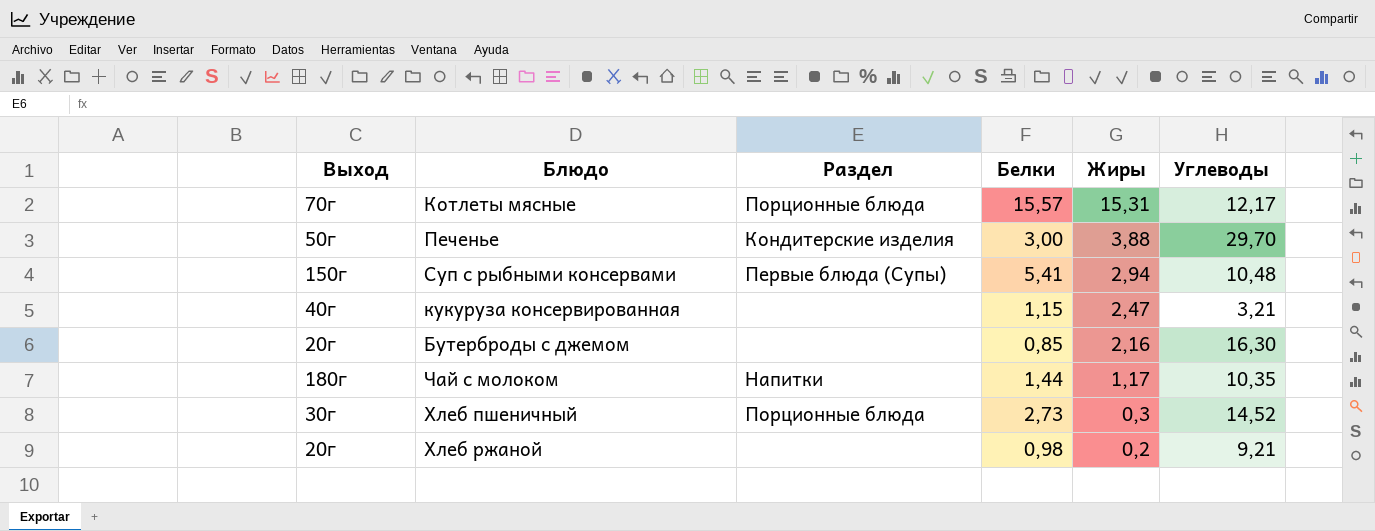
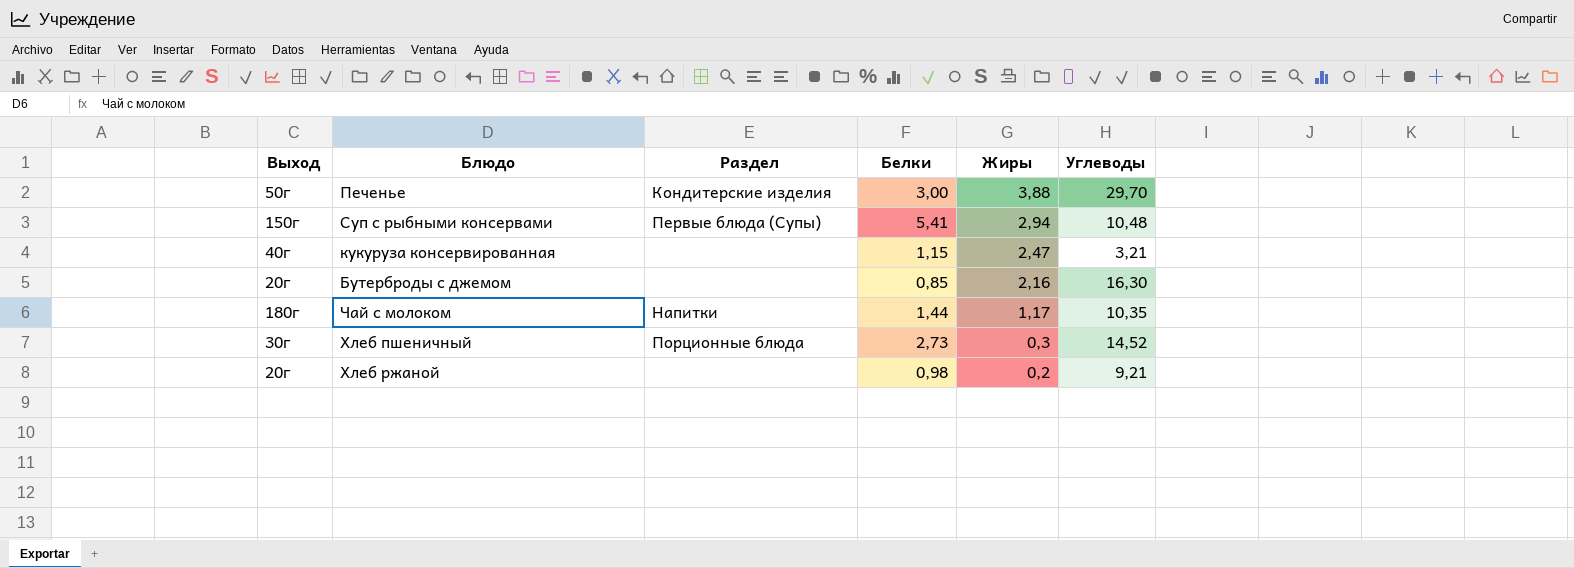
row Котлеты мясные: 70г | Порционные блюда | 15,57 | 15,31 | 12,17 -> none

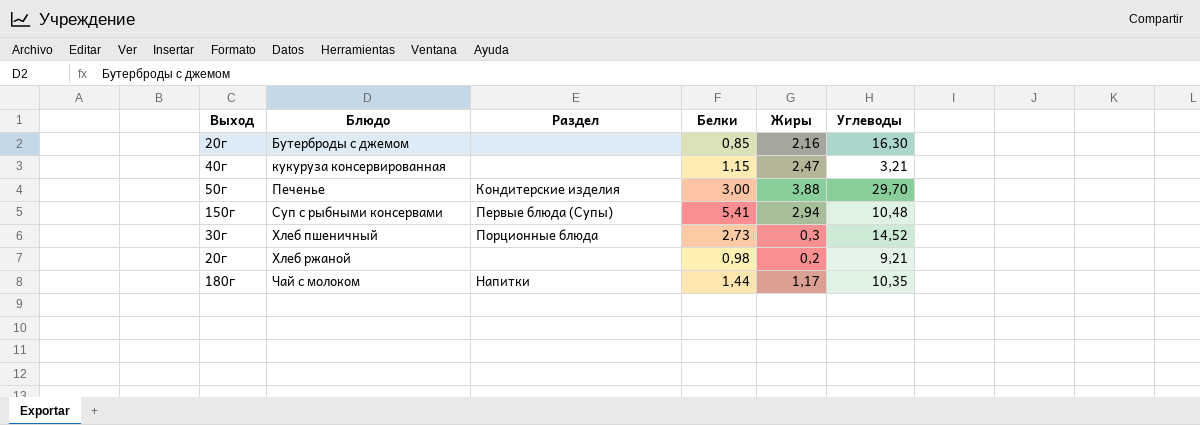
row order: Жиры descending -> Блюдо ascending

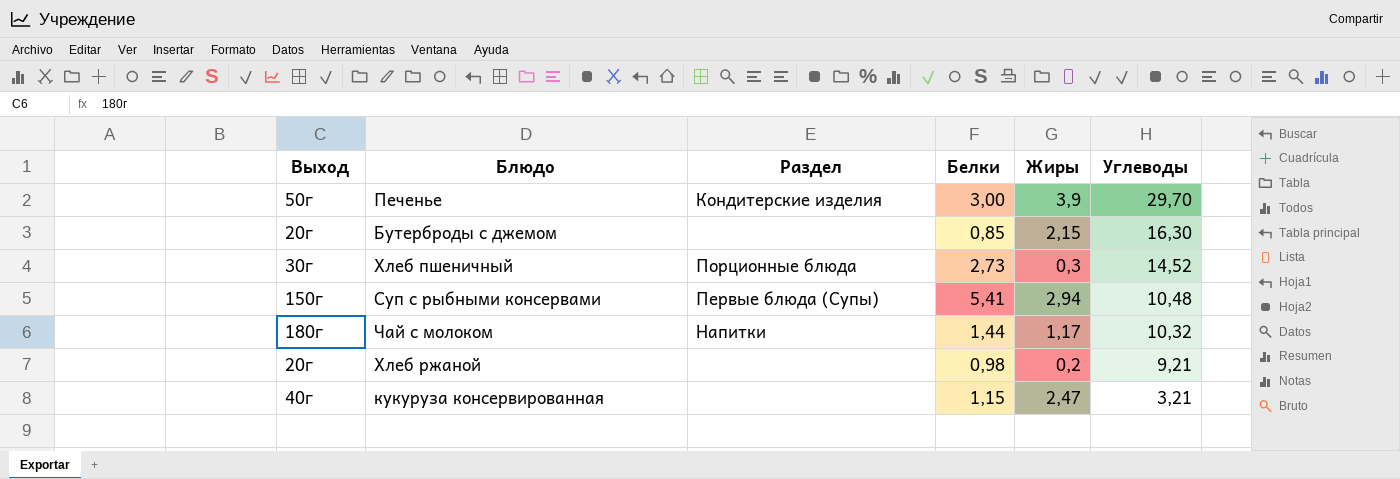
row order: Блюдо ascending -> Углеводы descending
Печенье | Жиры: 3,88 -> 3,9
Бутерброды с джемом | Жиры: 2,16 -> 2,15
Чай с молоком | Углеводы: 10,35 -> 10,32

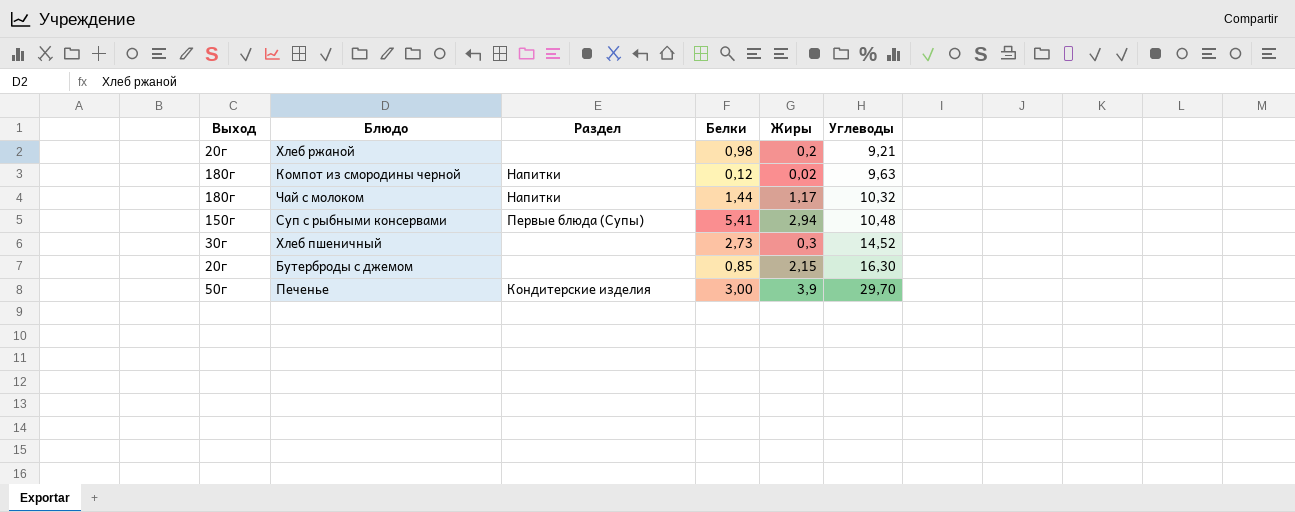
row order: Углеводы descending -> Углеводы ascending
row кукуруза консервированная: 40г | none | 1,15 | 2,47 | 3,21 -> none
row Компот из смородины черной: none -> 180г | Напитки | 0,12 | 0,02 | 9,63
Хлеб пшеничный | Раздел: Порционные блюда -> none

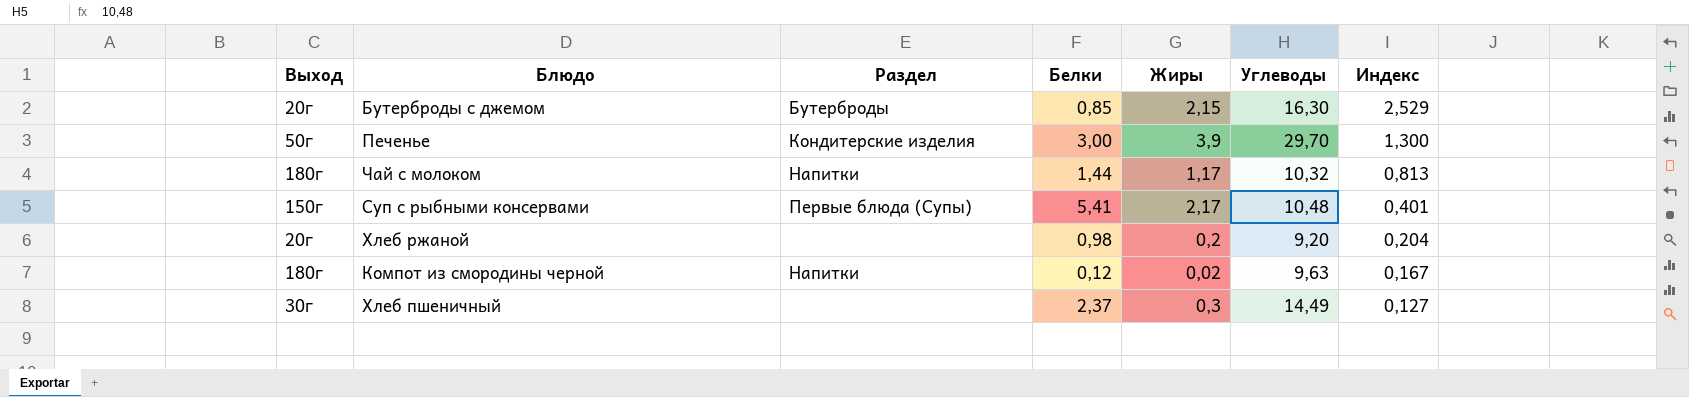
row order: Углеводы ascending -> Индекс descending
column Индекс | formula: none -> [Жиры] / [Белки]
Бутерброды с джемом | Раздел: none -> Бутерброды
Суп с рыбными консервами | Жиры: 2,94 -> 2,17
Хлеб ржаной | Углеводы: 9,21 -> 9,20
Хлеб пшеничный | Белки: 2,73 -> 2,37
Хлеб пшеничный | Углеводы: 14,52 -> 14,49

